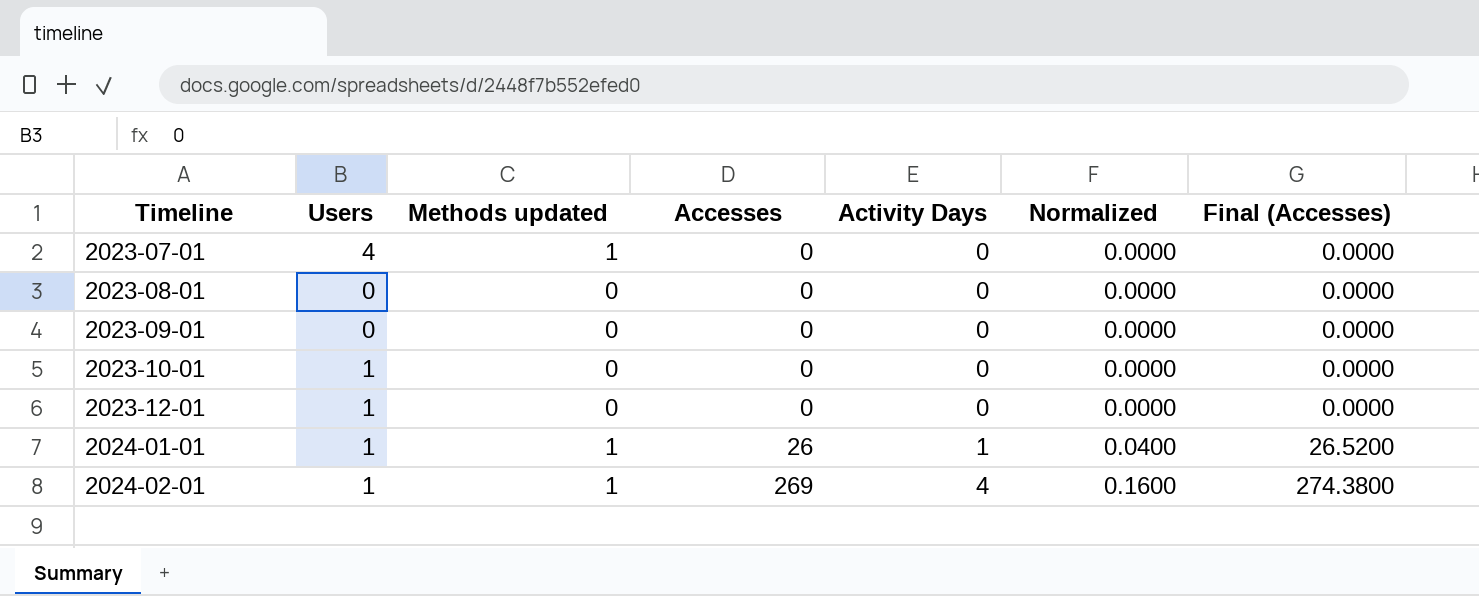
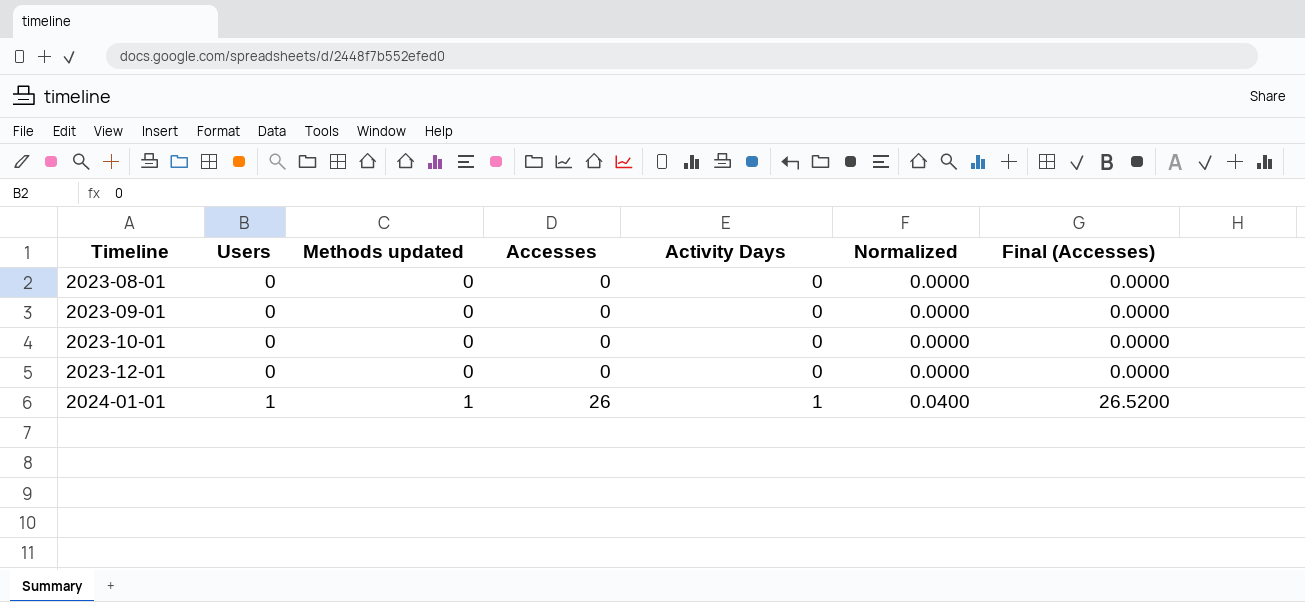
row 2023-07-01: 4 | 1 | 0 | 0 | 0.0000 | 0.0000 -> none
row 2024-02-01: 1 | 1 | 269 | 4 | 0.1600 | 274.3800 -> none
2023-10-01 | Users: 1 -> 0
2023-12-01 | Users: 1 -> 0

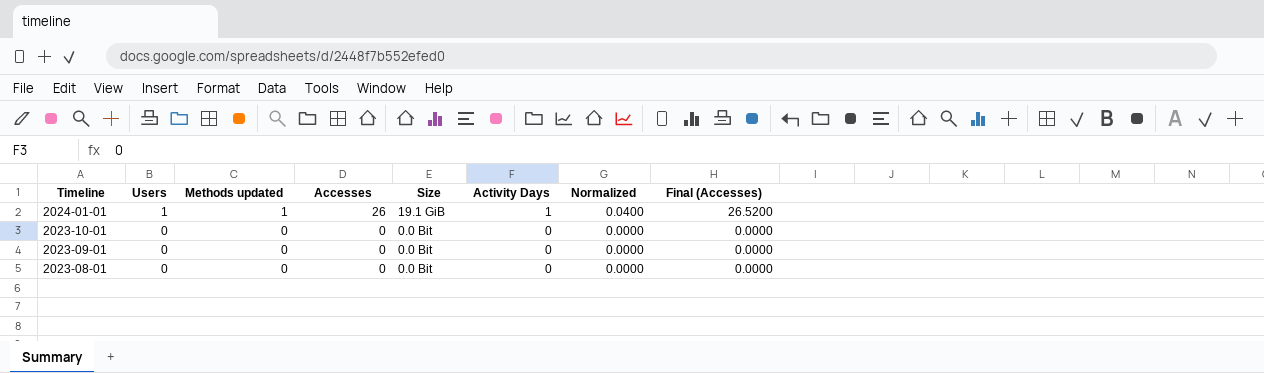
row order: Timeline ascending -> Timeline descending
column Size | position: none -> 5
row 2023-12-01: 0 | 0 | 0 | 0 | 0.0000 | 0.0000 -> none

